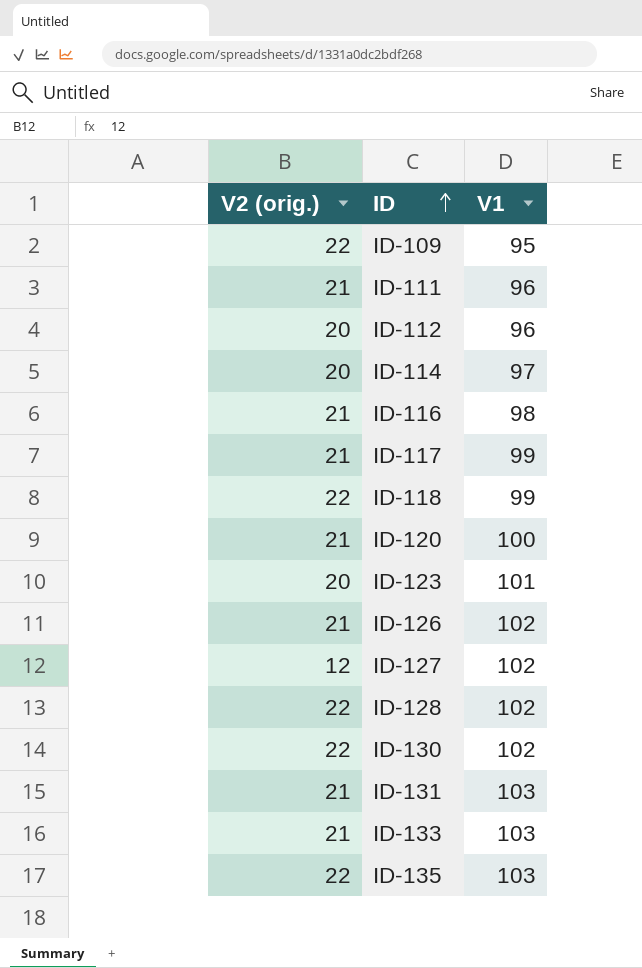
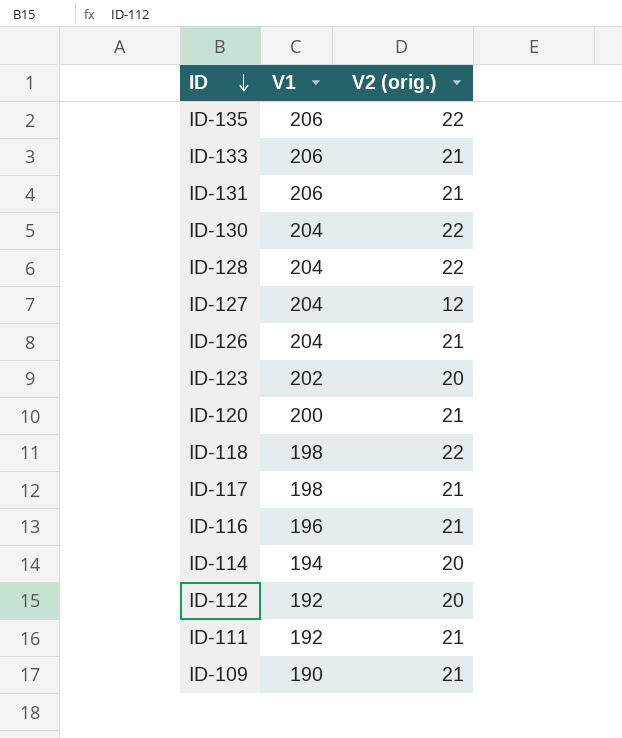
row order: ID ascending -> ID descending
column V2 (orig.) | position: 1 -> 3
ID-135 | V1: 103 -> 206
ID-133 | V1: 103 -> 206
ID-131 | V1: 103 -> 206
ID-130 | V1: 102 -> 204
ID-128 | V1: 102 -> 204
ID-127 | V1: 102 -> 204
ID-126 | V1: 102 -> 204
ID-123 | V1: 101 -> 202
ID-120 | V1: 100 -> 200
ID-118 | V1: 99 -> 198
ID-117 | V1: 99 -> 198
ID-116 | V1: 98 -> 196
ID-114 | V1: 97 -> 194
ID-112 | V1: 96 -> 192
ID-111 | V1: 96 -> 192
ID-109 | V1: 95 -> 190
ID-109 | V2 (orig.): 22 -> 21

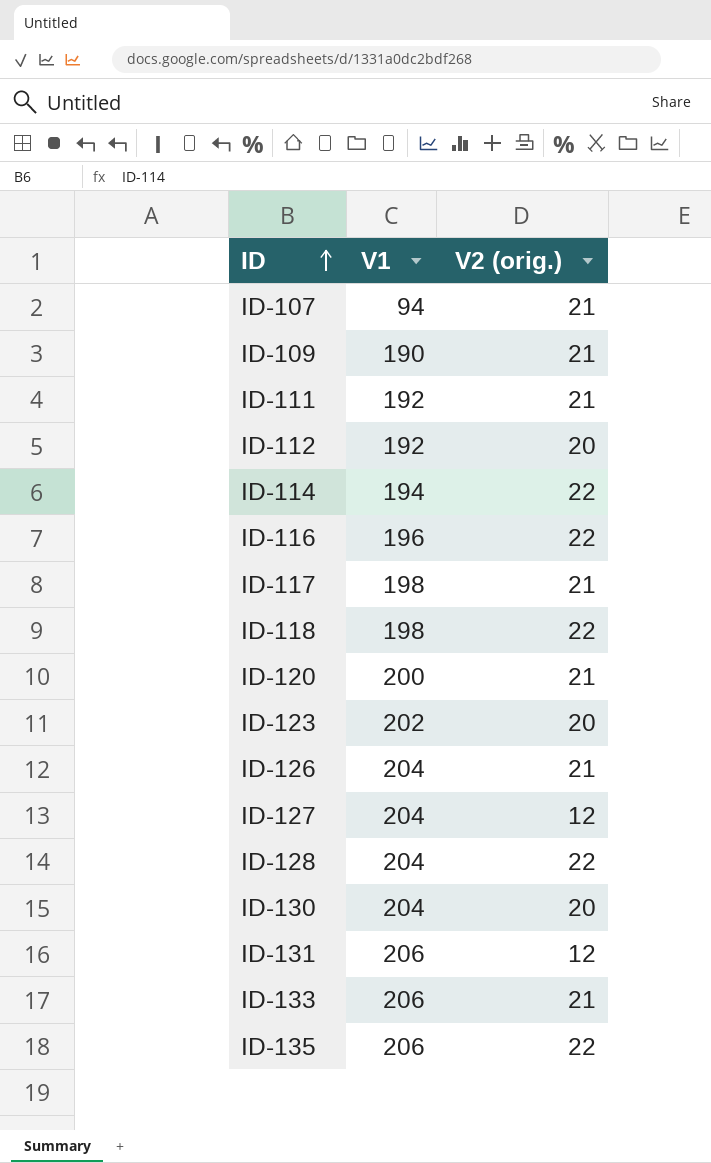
row order: ID descending -> ID ascending
row ID-107: none -> 94 | 21
ID-114 | V2 (orig.): 20 -> 22
ID-116 | V2 (orig.): 21 -> 22
ID-130 | V2 (orig.): 22 -> 20
ID-131 | V2 (orig.): 21 -> 12

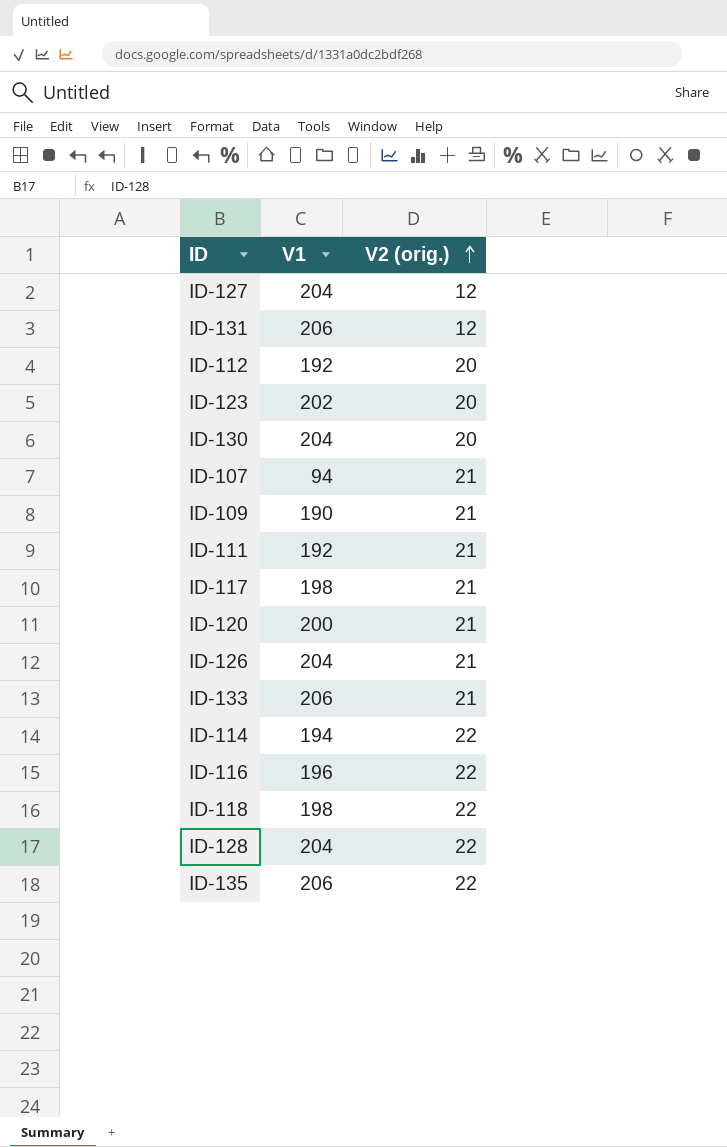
row order: ID ascending -> V2 (orig.) ascending

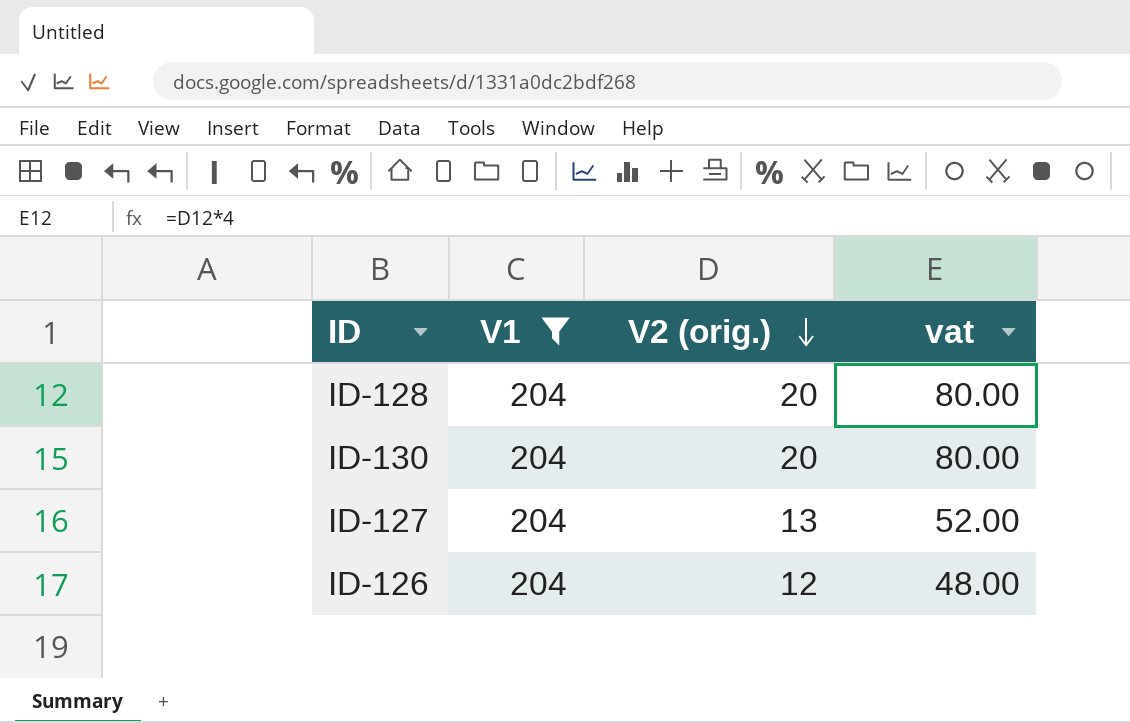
filter: none -> V1 = 204
row order: V2 (orig.) ascending -> V2 (orig.) descending
column vat | formula: none -> [V2 (orig.)] * 4
ID-128 | V2 (orig.): 22 -> 20
ID-127 | V2 (orig.): 12 -> 13
ID-126 | V2 (orig.): 21 -> 12

